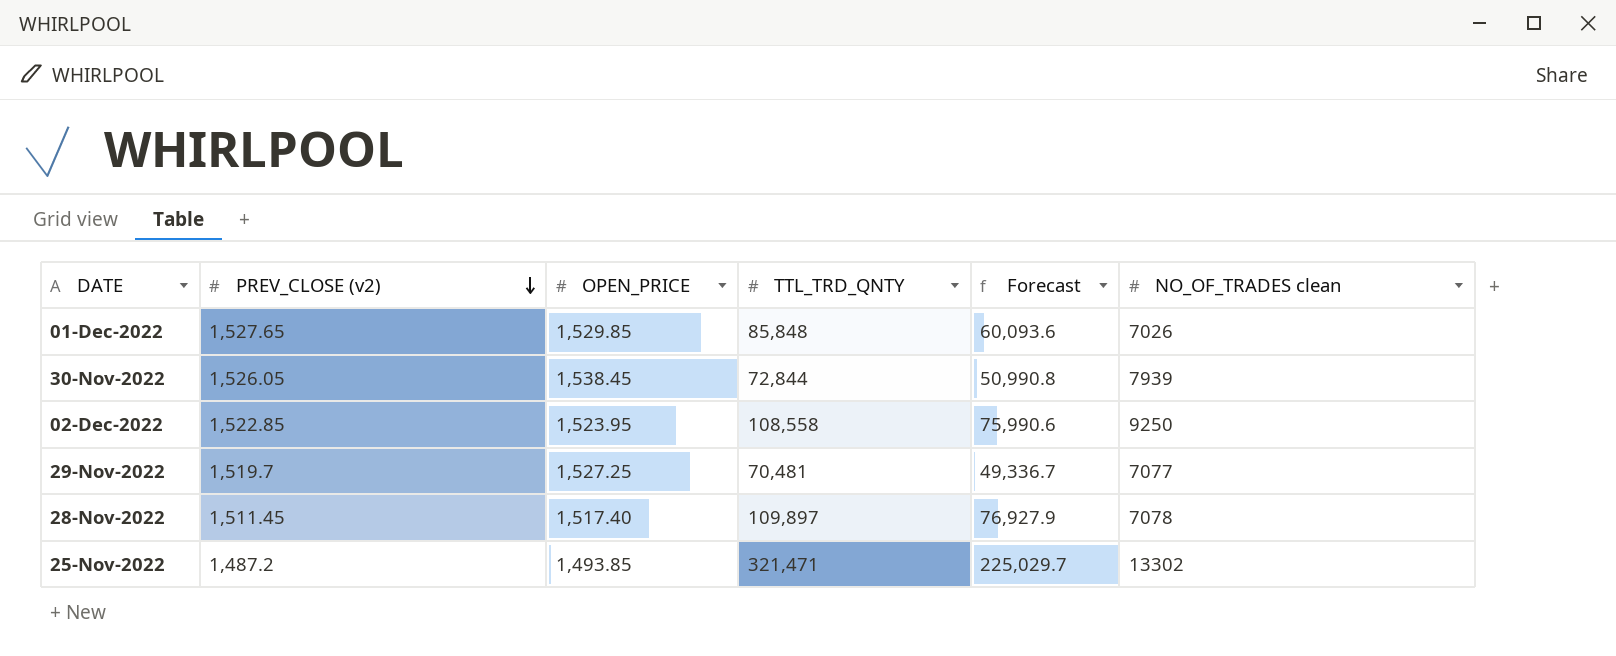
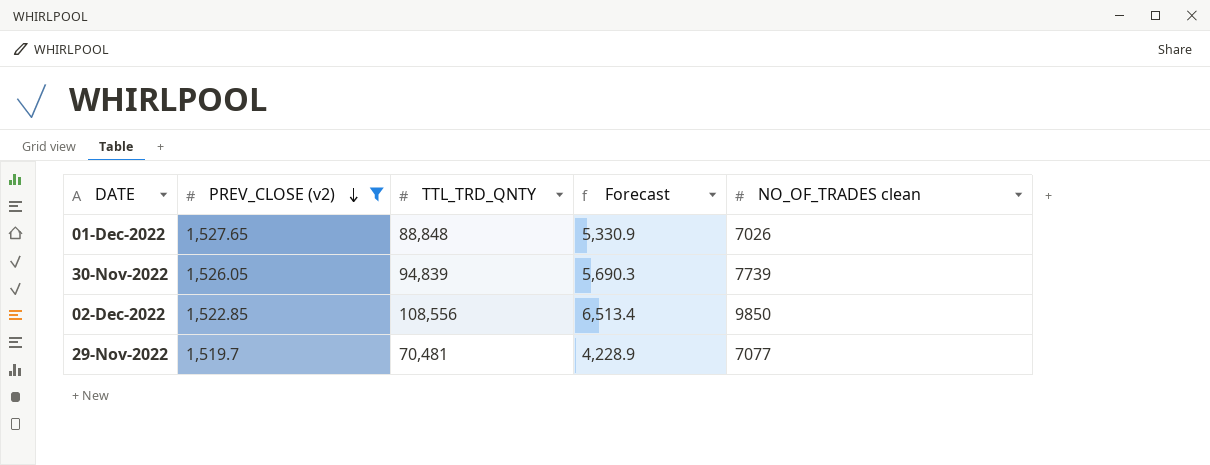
filter: none -> PREV_CLOSE (v2) >= 1,519.7
column OPEN_PRICE | position: 3 -> none
column Forecast | formula: [TTL_TRD_QNTY] * 0.7 -> [TTL_TRD_QNTY] * 0.06
01-Dec-2022 | TTL_TRD_QNTY: 85,848 -> 88,848
30-Nov-2022 | TTL_TRD_QNTY: 72,844 -> 94,839
30-Nov-2022 | NO_OF_TRADES clean: 7939 -> 7739
02-Dec-2022 | TTL_TRD_QNTY: 108,558 -> 108,556
02-Dec-2022 | NO_OF_TRADES clean: 9250 -> 9850

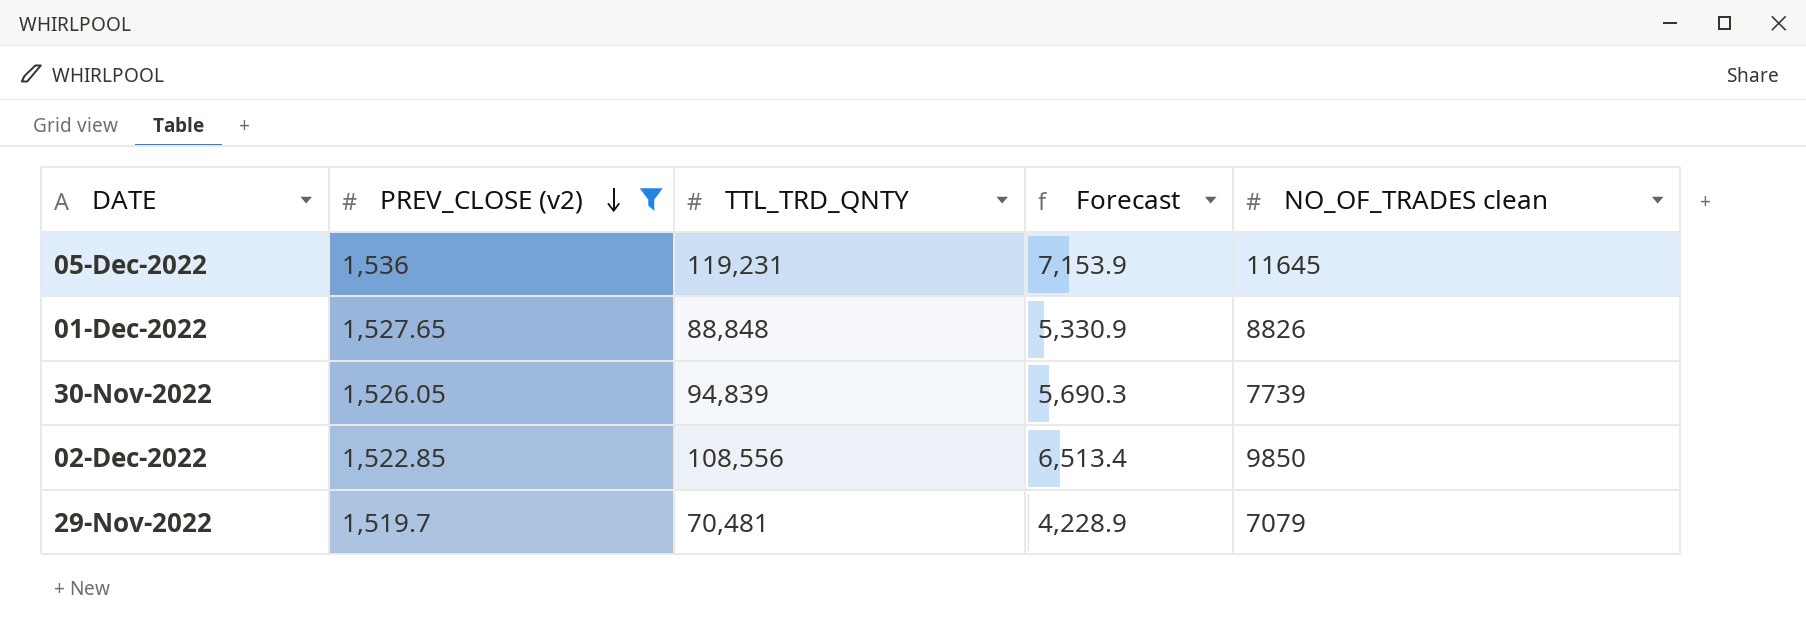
row 05-Dec-2022: none -> 1,536 | 119,231 | 7,153.9 | 11645
01-Dec-2022 | NO_OF_TRADES clean: 7026 -> 8826
29-Nov-2022 | NO_OF_TRADES clean: 7077 -> 7079

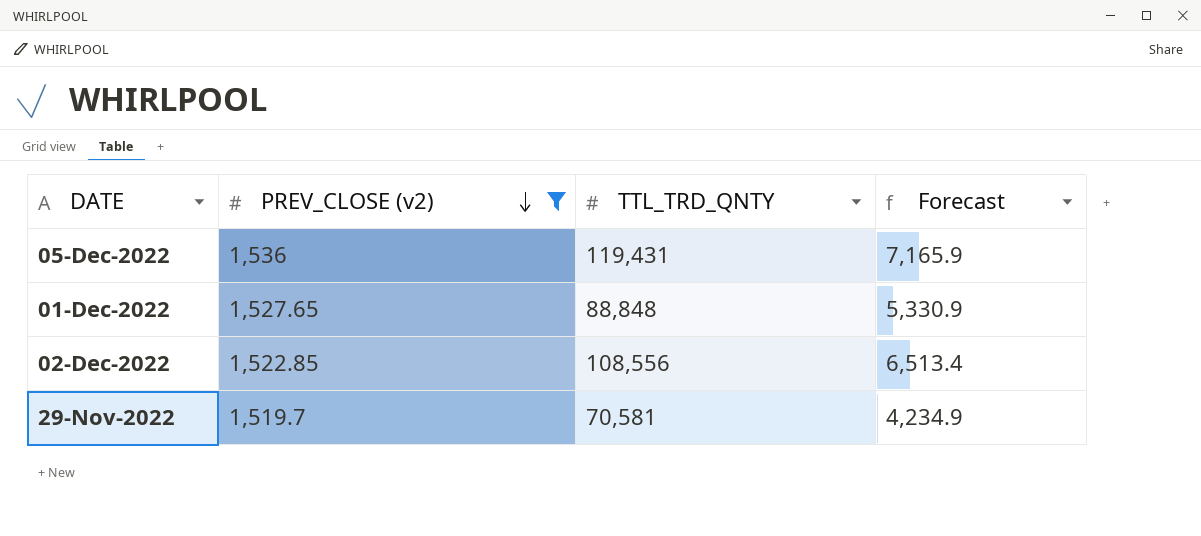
column NO_OF_TRADES clean | position: 5 -> none
row 30-Nov-2022: 1,526.05 | 94,839 | 5,690.3 | 7739 -> none
05-Dec-2022 | TTL_TRD_QNTY: 119,231 -> 119,431
05-Dec-2022 | Forecast: 7,153.9 -> 7,165.9
29-Nov-2022 | TTL_TRD_QNTY: 70,481 -> 70,581
29-Nov-2022 | Forecast: 4,228.9 -> 4,234.9

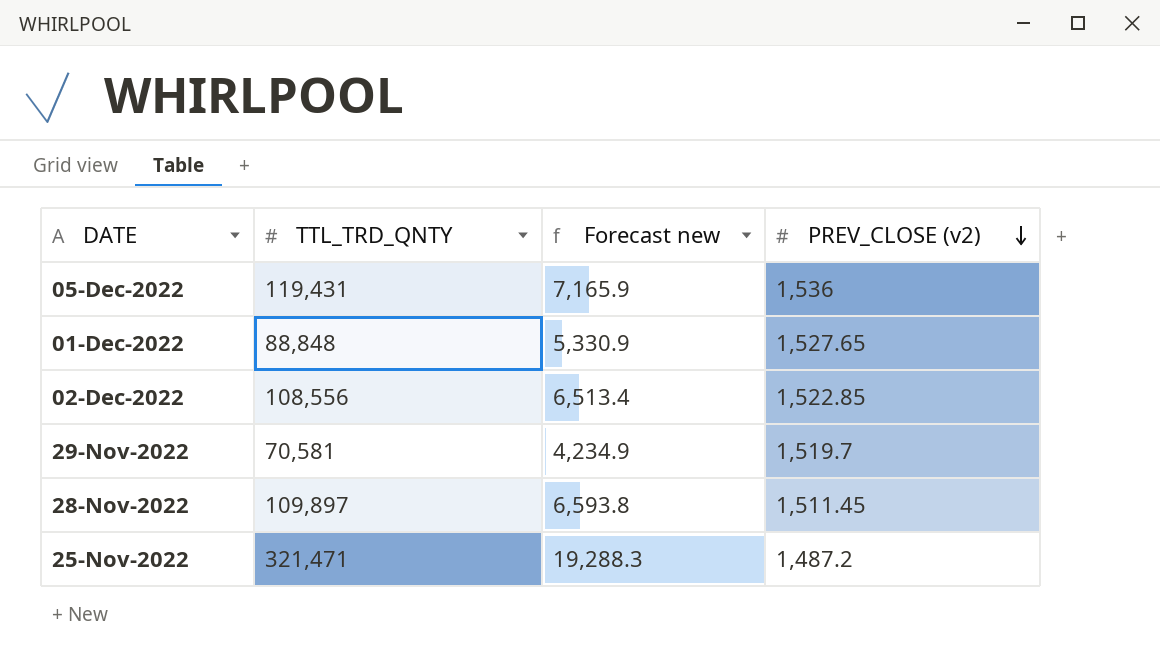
filter: PREV_CLOSE (v2) >= 1,519.7 -> none
column name: Forecast -> Forecast new
column PREV_CLOSE (v2) | position: 2 -> 4

